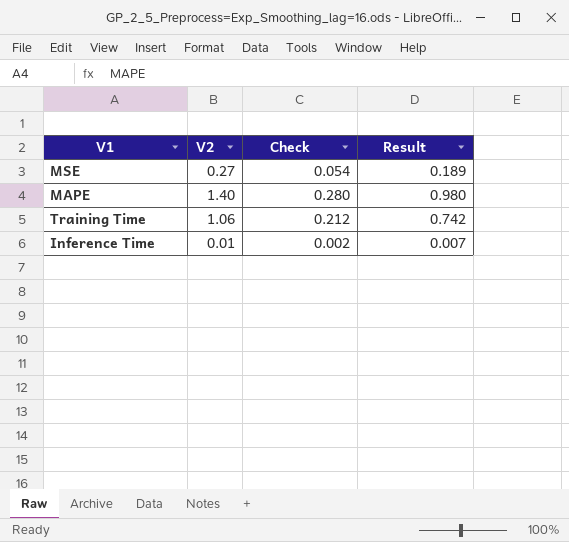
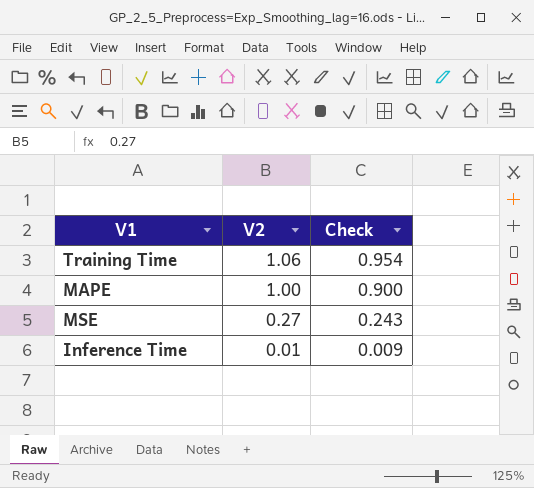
row order: none -> V2 descending
column Result | formula: [V2] * 0.7 -> none
column Check | formula: [V2] * 0.2 -> [V2] * 0.9
MAPE | V2: 1.40 -> 1.00

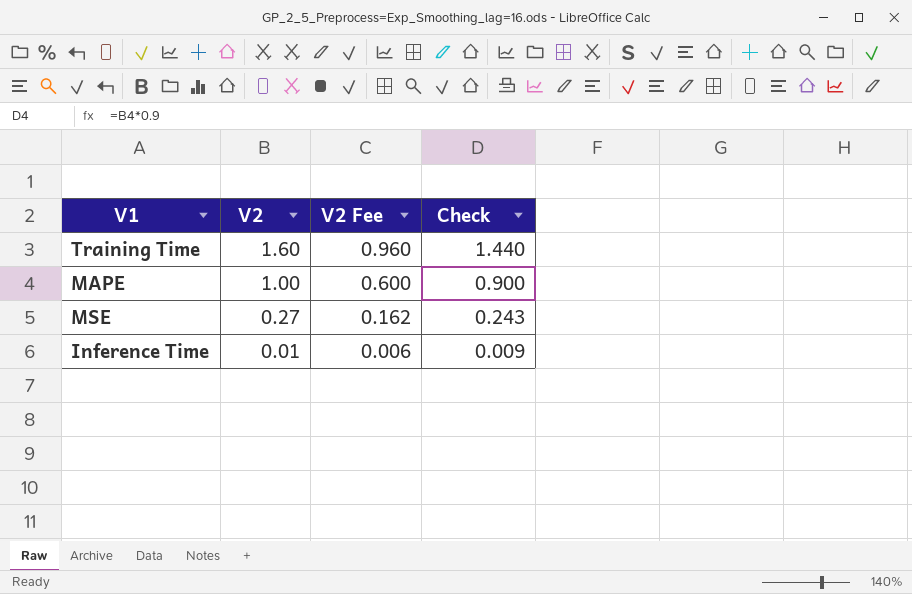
column V2 Fee | formula: none -> [V2] * 0.6
Training Time | V2: 1.06 -> 1.60
Training Time | Check: 0.954 -> 1.440

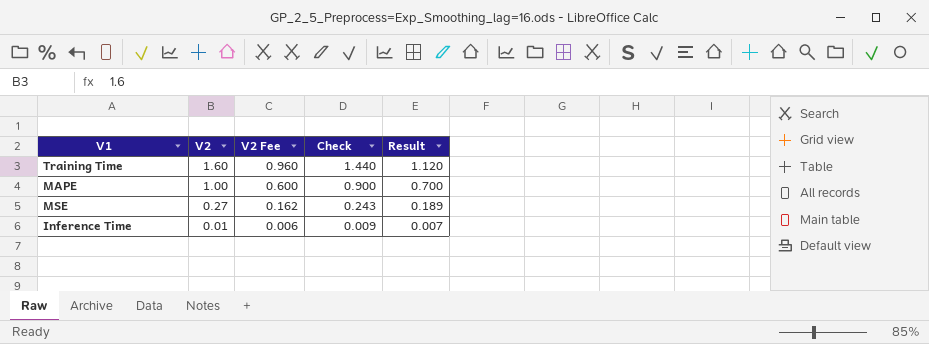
column Result | formula: none -> [V2] * 0.7

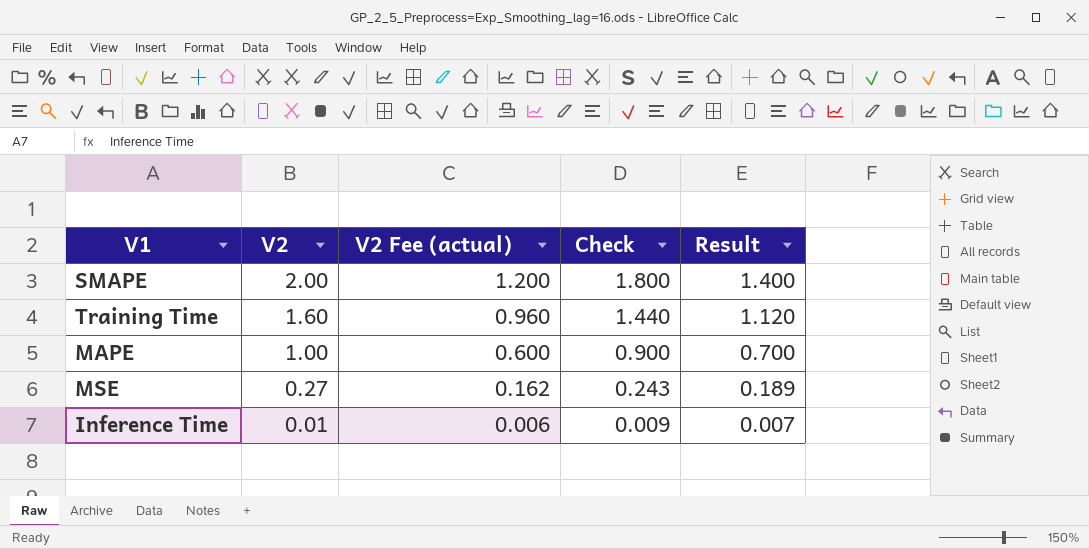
column name: V2 Fee -> V2 Fee (actual)
row SMAPE: none -> 2.00 | 1.200 | 1.800 | 1.400

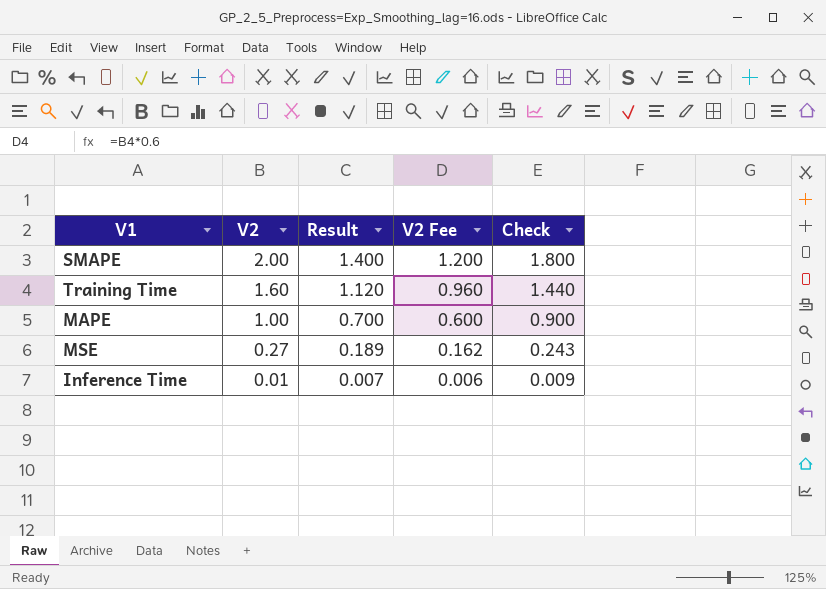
column Result | position: 5 -> 3
column name: V2 Fee (actual) -> V2 Fee

